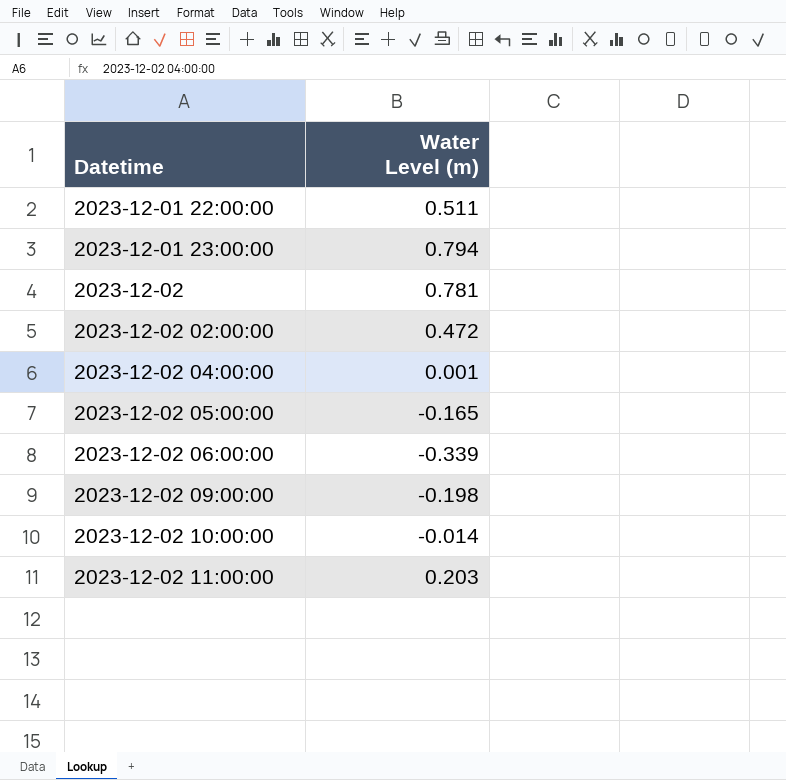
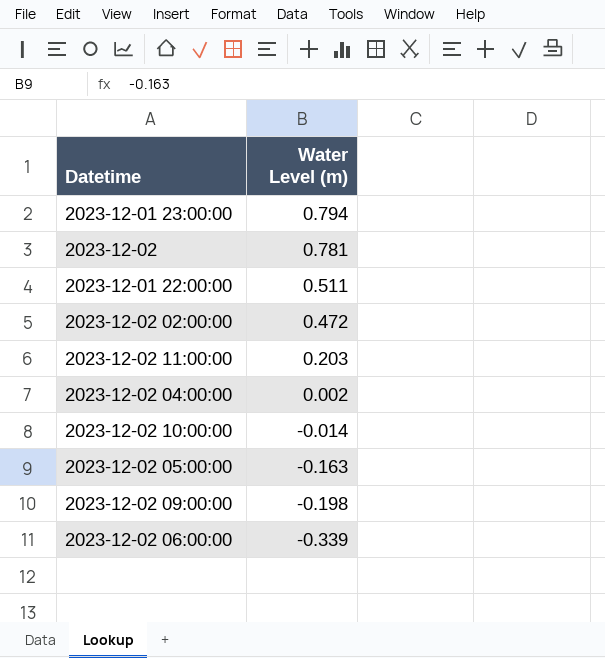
row order: Datetime ascending -> Water Level (m) descending
2023-12-02 04:00:00 | Water Level (m): 0.001 -> 0.002
2023-12-02 05:00:00 | Water Level (m): -0.165 -> -0.163

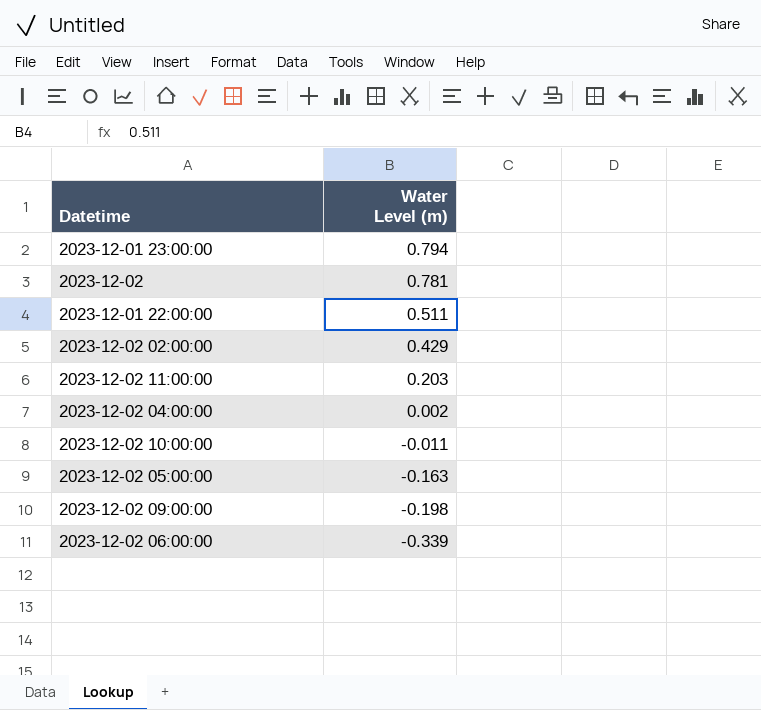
2023-12-02 02:00:00 | Water Level (m): 0.472 -> 0.429
2023-12-02 10:00:00 | Water Level (m): -0.014 -> -0.011

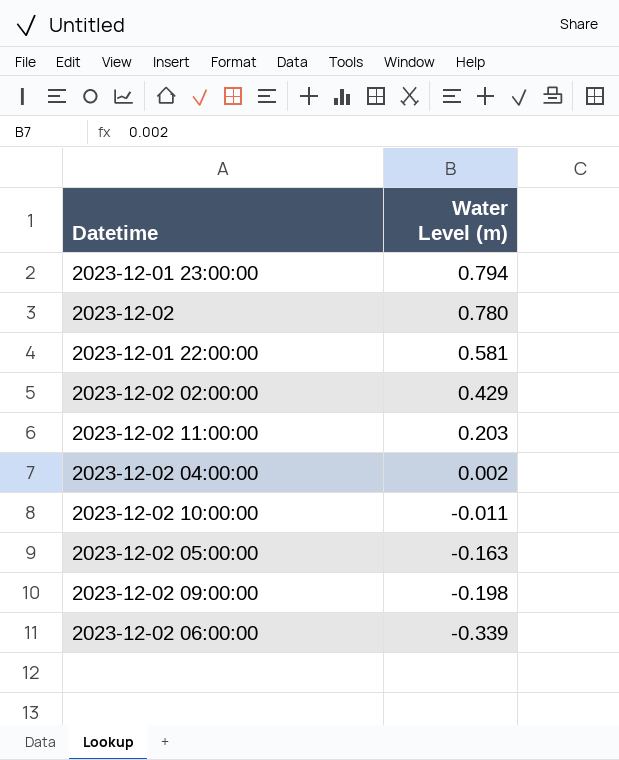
2023-12-02 | Water Level (m): 0.781 -> 0.780
2023-12-01 22:00:00 | Water Level (m): 0.511 -> 0.581

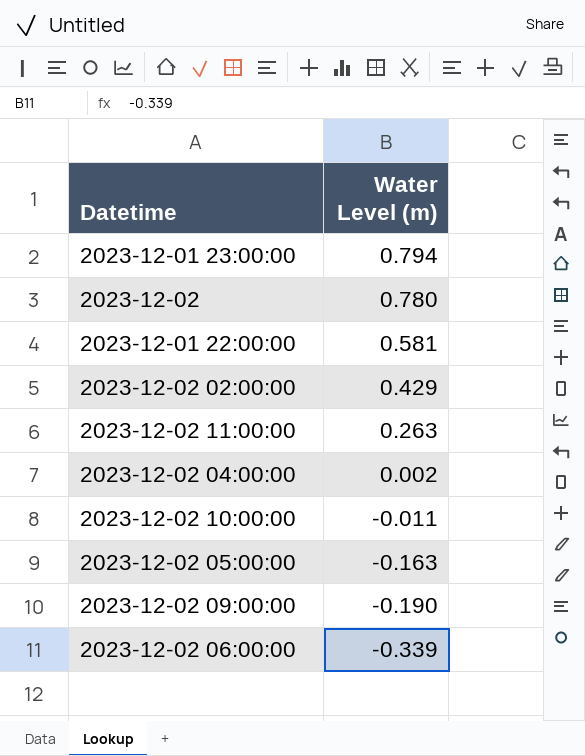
2023-12-02 11:00:00 | Water Level (m): 0.203 -> 0.263
2023-12-02 09:00:00 | Water Level (m): -0.198 -> -0.190

